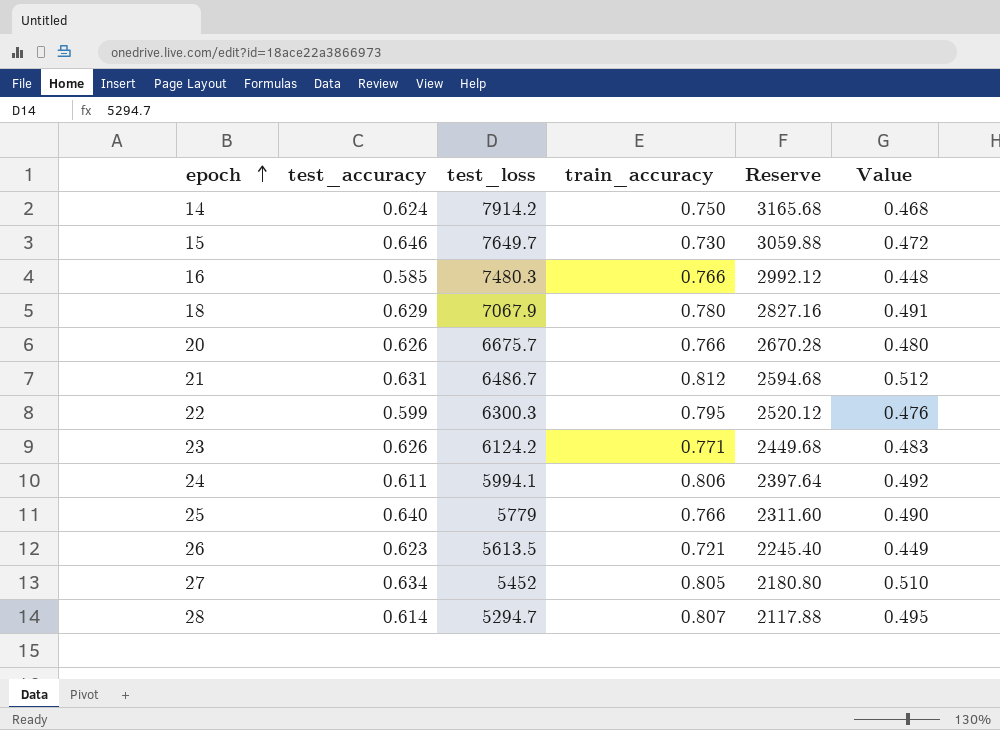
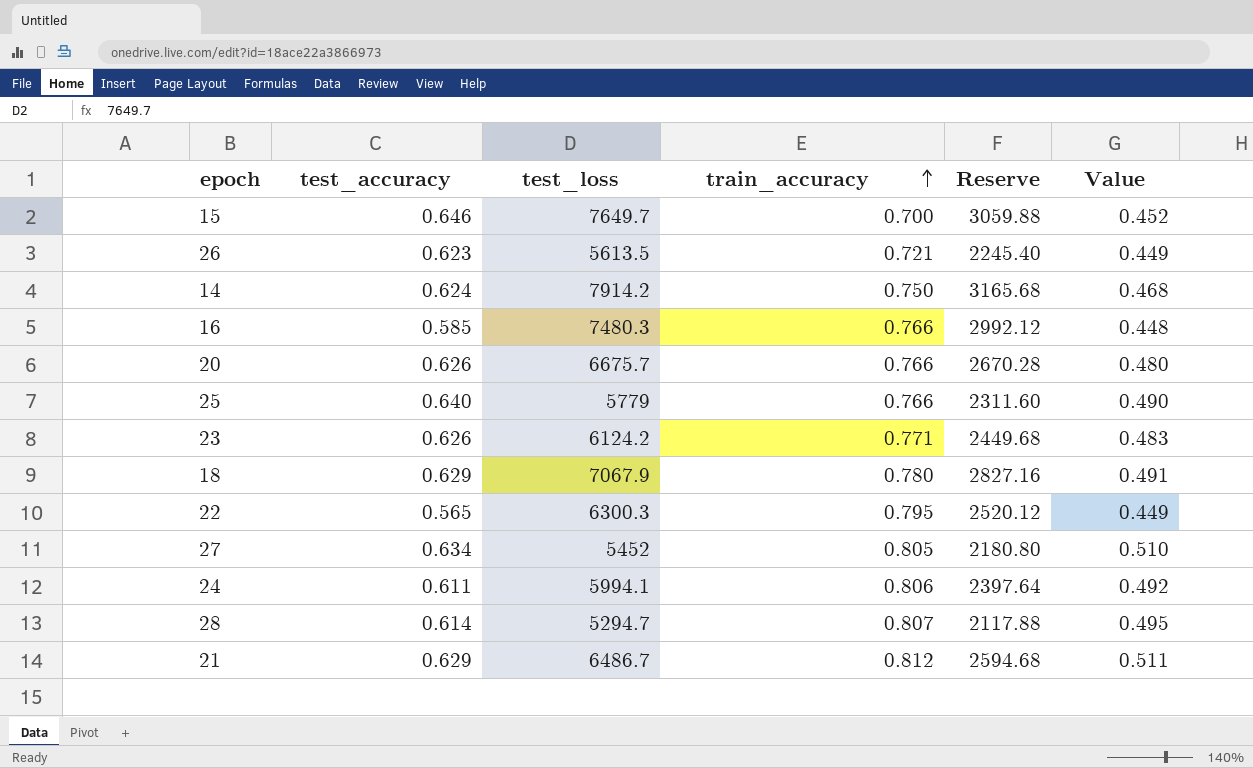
row order: epoch ascending -> train_accuracy ascending
15 | train_accuracy: 0.730 -> 0.700
15 | Value: 0.472 -> 0.452
22 | test_accuracy: 0.599 -> 0.565
22 | Value: 0.476 -> 0.449
21 | test_accuracy: 0.631 -> 0.629
21 | Value: 0.512 -> 0.511

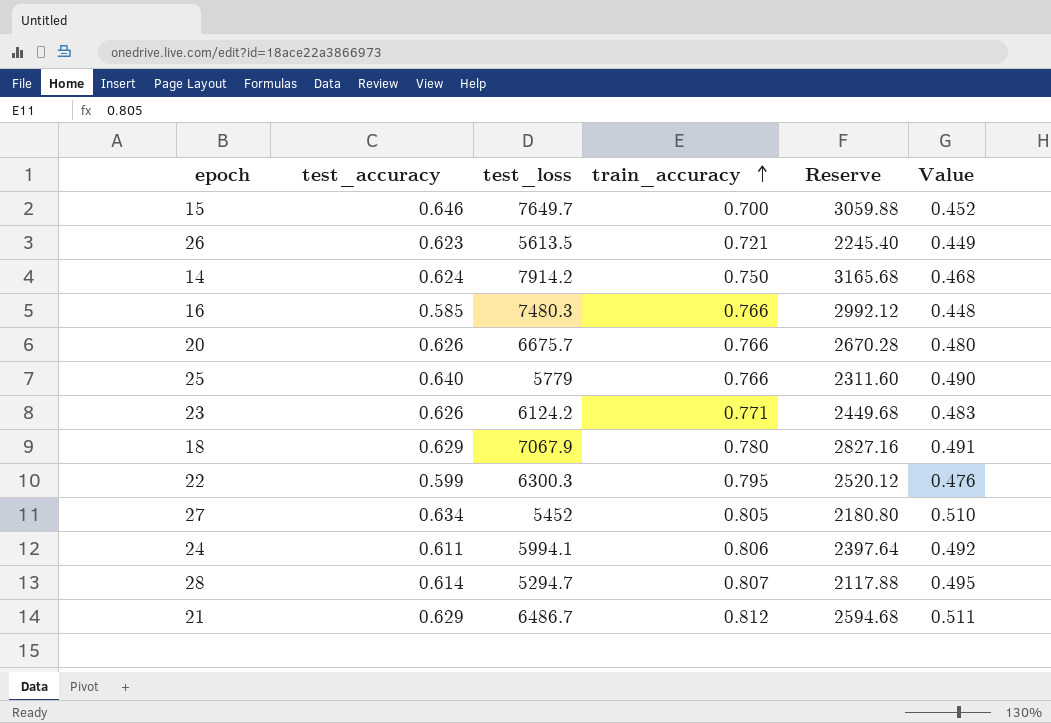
22 | test_accuracy: 0.565 -> 0.599
22 | Value: 0.449 -> 0.476

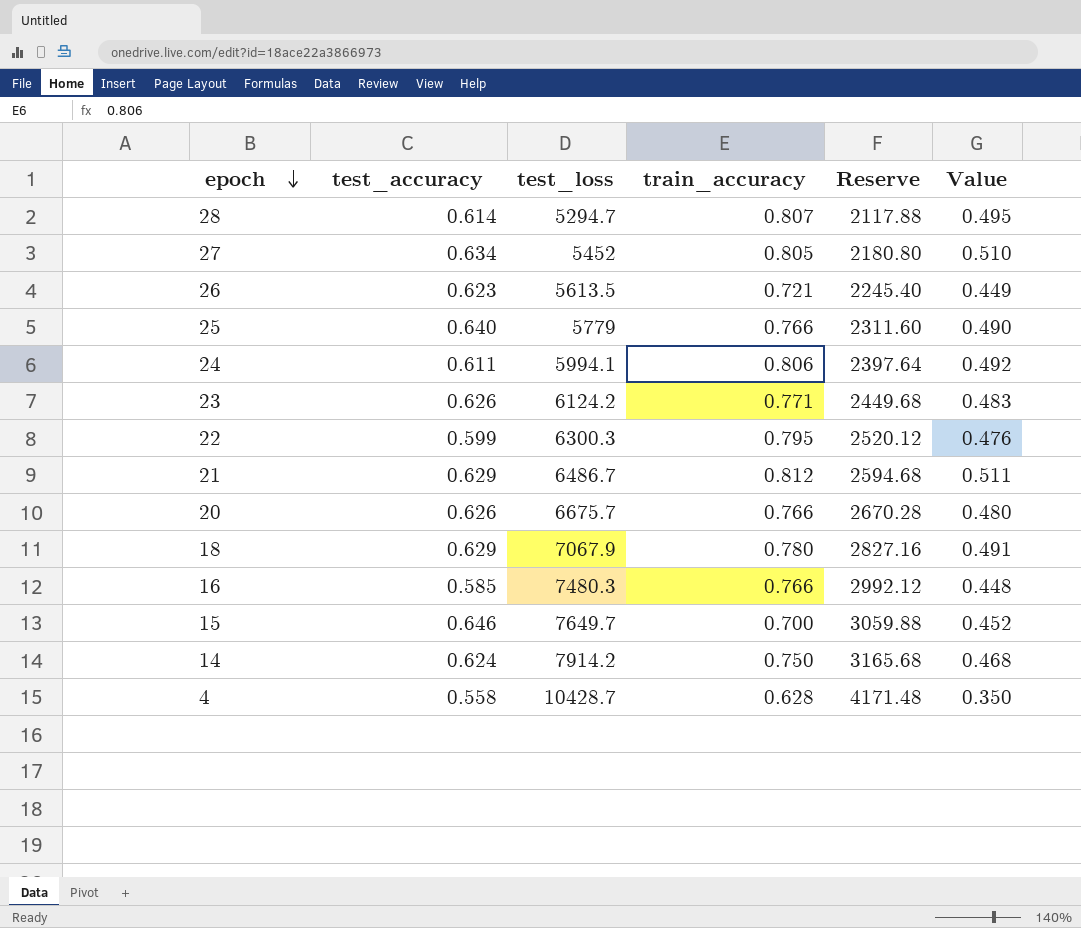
row order: train_accuracy ascending -> epoch descending
row 4: none -> 0.558 | 10428.7 | 0.628 | 4171.48 | 0.350

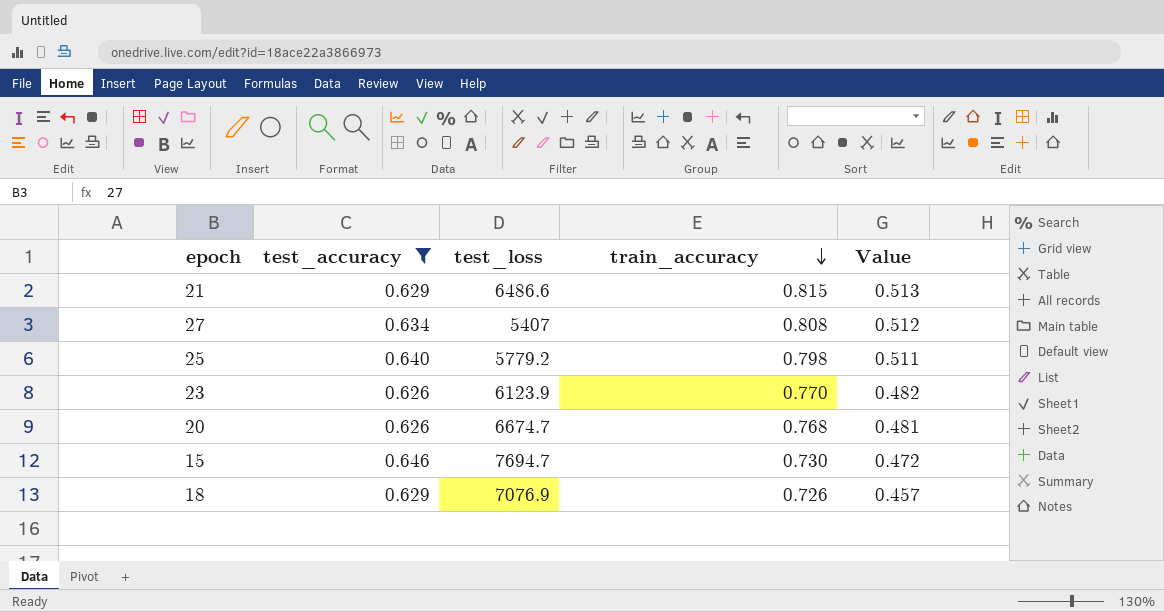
filter: none -> test_accuracy >= 0.626
row order: epoch descending -> train_accuracy descending
column Reserve | formula: [test_loss] * 0.4 -> none
21 | test_loss: 6486.7 -> 6486.6
21 | train_accuracy: 0.812 -> 0.815
21 | Value: 0.511 -> 0.513
27 | test_loss: 5452 -> 5407
27 | train_accuracy: 0.805 -> 0.808
27 | Value: 0.510 -> 0.512
25 | test_loss: 5779 -> 5779.2
25 | train_accuracy: 0.766 -> 0.798
25 | Value: 0.490 -> 0.511
23 | test_loss: 6124.2 -> 6123.9
23 | train_accuracy: 0.771 -> 0.770
23 | Value: 0.483 -> 0.482
20 | test_loss: 6675.7 -> 6674.7
20 | train_accuracy: 0.766 -> 0.768
20 | Value: 0.480 -> 0.481
15 | test_loss: 7649.7 -> 7694.7
15 | train_accuracy: 0.700 -> 0.730
15 | Value: 0.452 -> 0.472
18 | test_loss: 7067.9 -> 7076.9
18 | train_accuracy: 0.780 -> 0.726
18 | Value: 0.491 -> 0.457

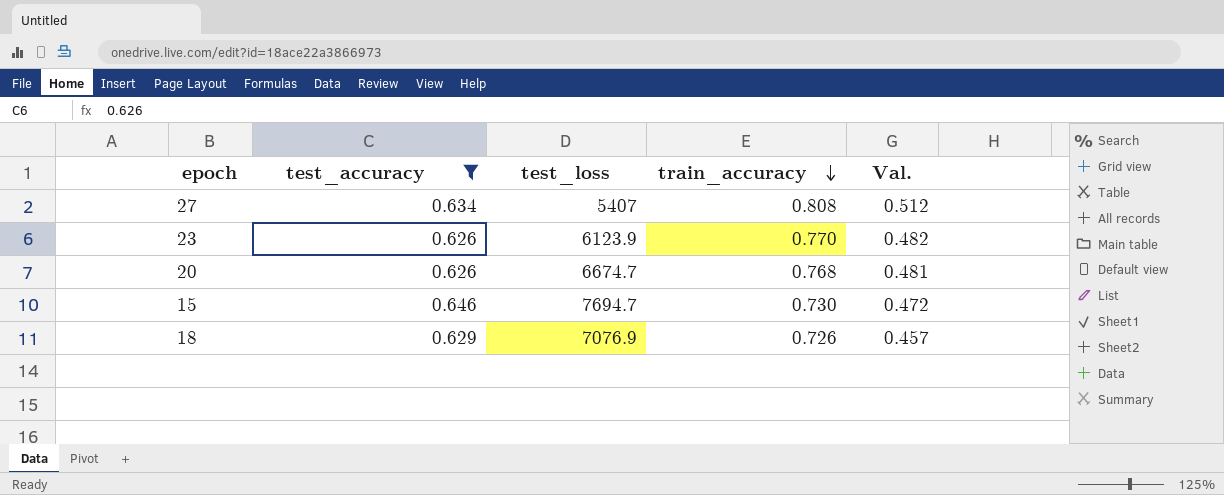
column name: Value -> Val.
row 21: 0.629 | 6486.6 | 0.815 | 0.513 -> none
row 25: 0.640 | 5779.2 | 0.798 | 0.511 -> none

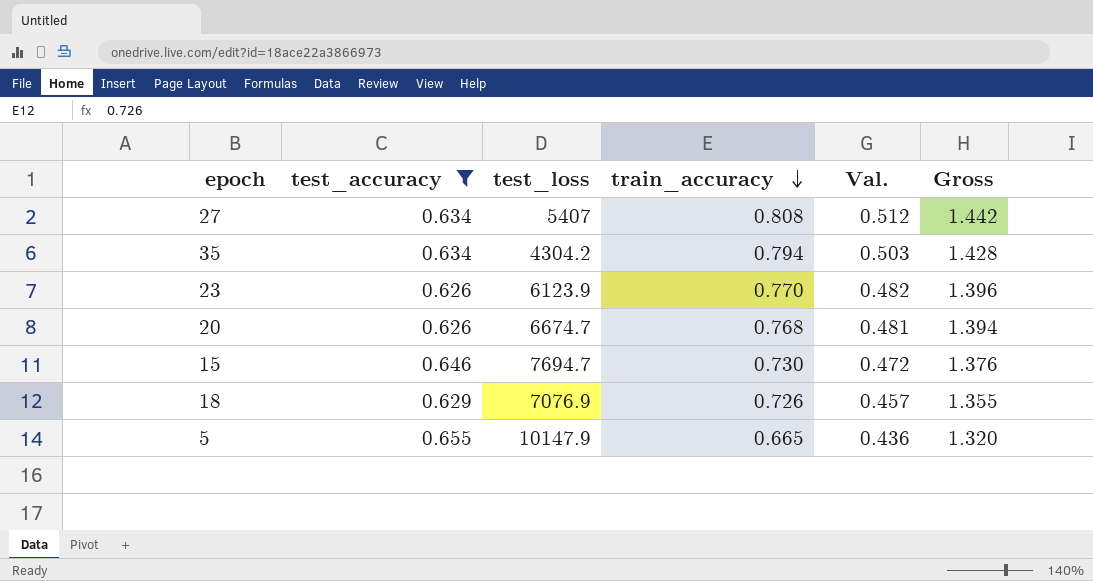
column Gross | formula: none -> [test_accuracy] + [train_accuracy]
row 35: none -> 0.634 | 4304.2 | 0.794 | 0.503 | 1.428
row 5: none -> 0.655 | 10147.9 | 0.665 | 0.436 | 1.320

